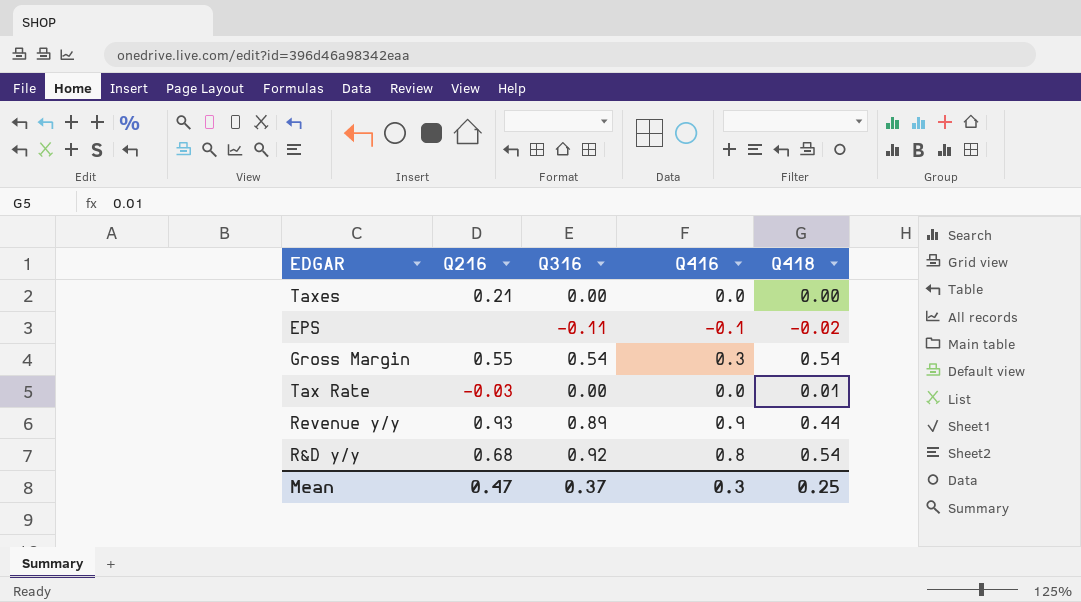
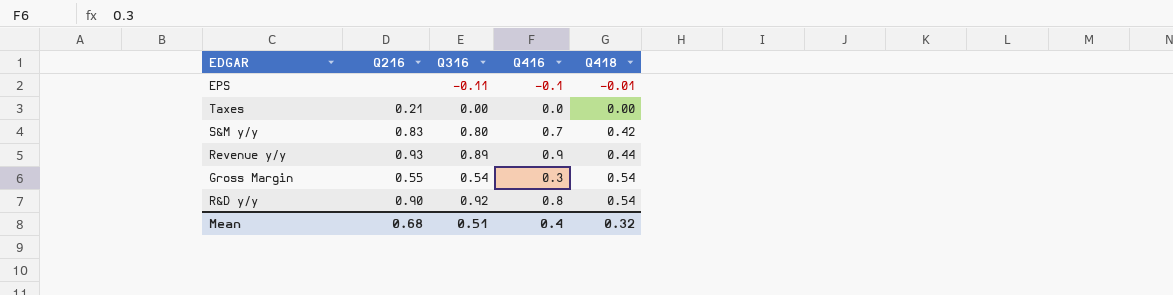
row order: none -> Q418 ascending
row Tax Rate: -0.03 | 0.00 | 0.0 | 0.01 -> none
EPS | Q418: -0.02 -> -0.01
row S&M y/y: none -> 0.83 | 0.80 | 0.7 | 0.42
R&D y/y | Q216: 0.68 -> 0.90
Mean | Q216: 0.47 -> 0.68
Mean | Q316: 0.37 -> 0.51
Mean | Q416: 0.3 -> 0.4
Mean | Q418: 0.25 -> 0.32

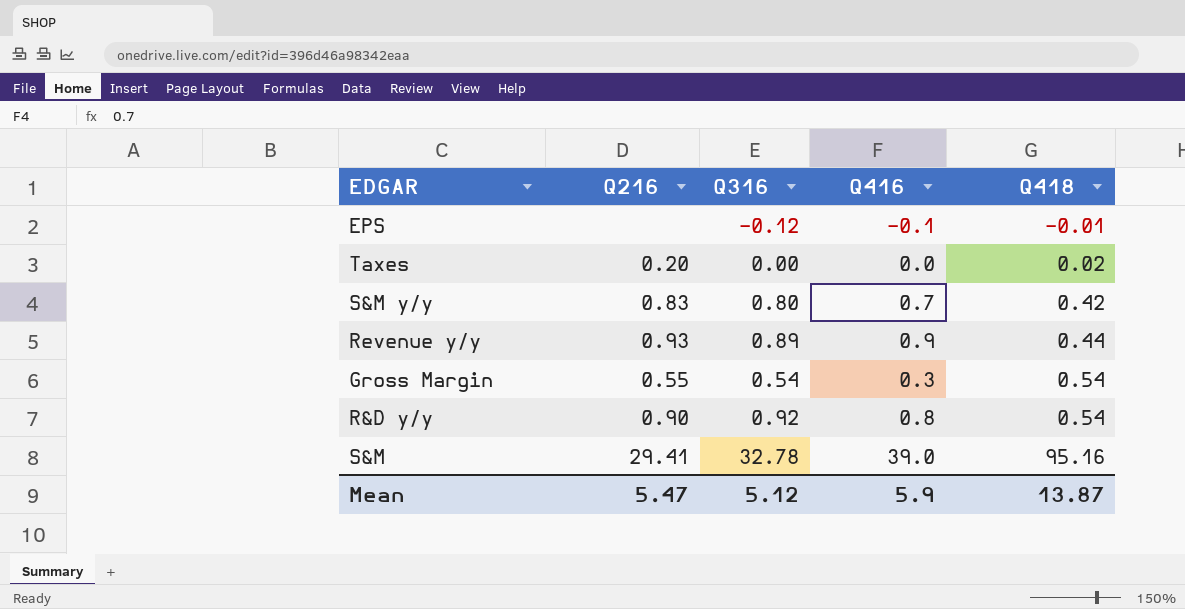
EPS | Q316: -0.11 -> -0.12
Taxes | Q216: 0.21 -> 0.20
Taxes | Q418: 0.00 -> 0.02
row S&M: none -> 29.41 | 32.78 | 39.0 | 95.16
Mean | Q216: 0.68 -> 5.47
Mean | Q316: 0.51 -> 5.12
Mean | Q416: 0.4 -> 5.9
Mean | Q418: 0.32 -> 13.87

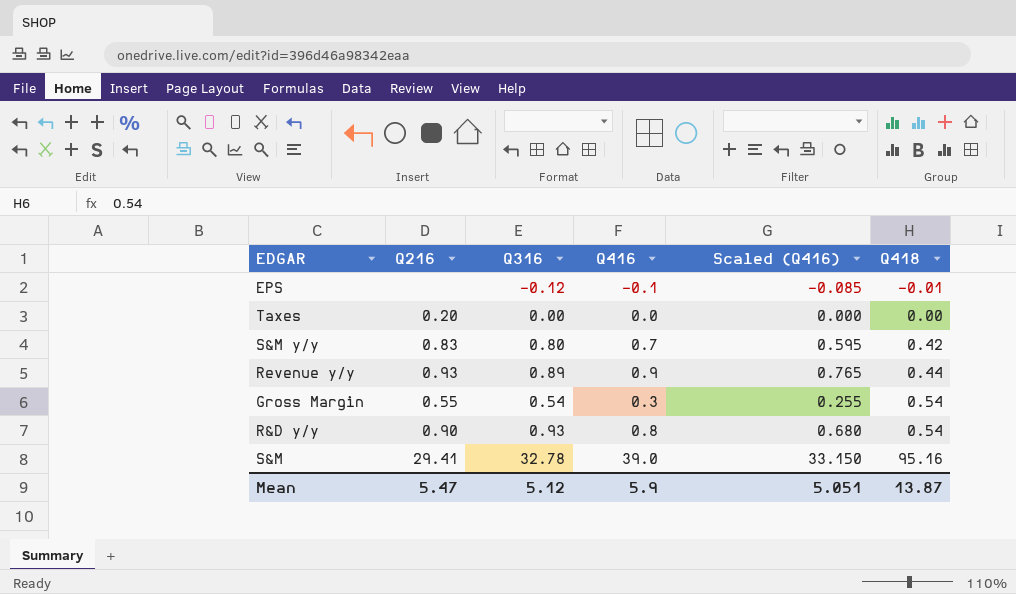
column Scaled (Q416) | formula: none -> [Q416] * 0.85
Taxes | Q418: 0.02 -> 0.00
R&D y/y | Q316: 0.92 -> 0.93

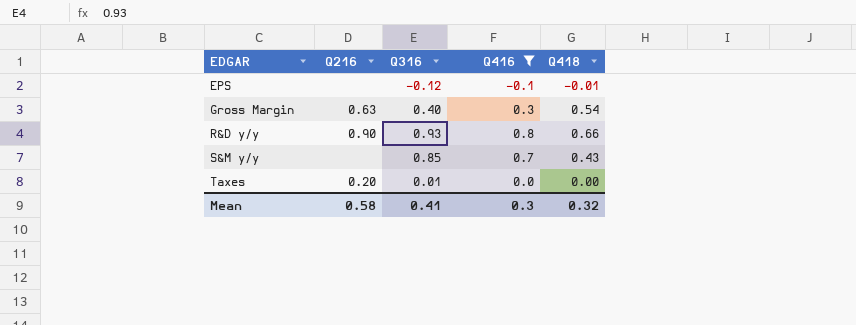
filter: none -> Q416 <= 0.8
row order: Q418 ascending -> EDGAR ascending
column Scaled (Q416) | formula: [Q416] * 0.85 -> none
Gross Margin | Q216: 0.55 -> 0.63
Gross Margin | Q316: 0.54 -> 0.40
R&D y/y | Q418: 0.54 -> 0.66
S&M y/y | Q216: 0.83 -> none
S&M y/y | Q316: 0.80 -> 0.85
S&M y/y | Q418: 0.42 -> 0.43
Taxes | Q316: 0.00 -> 0.01
Mean | Q216: 5.47 -> 0.58
Mean | Q316: 5.12 -> 0.41
Mean | Q416: 5.9 -> 0.3
Mean | Q418: 13.87 -> 0.32

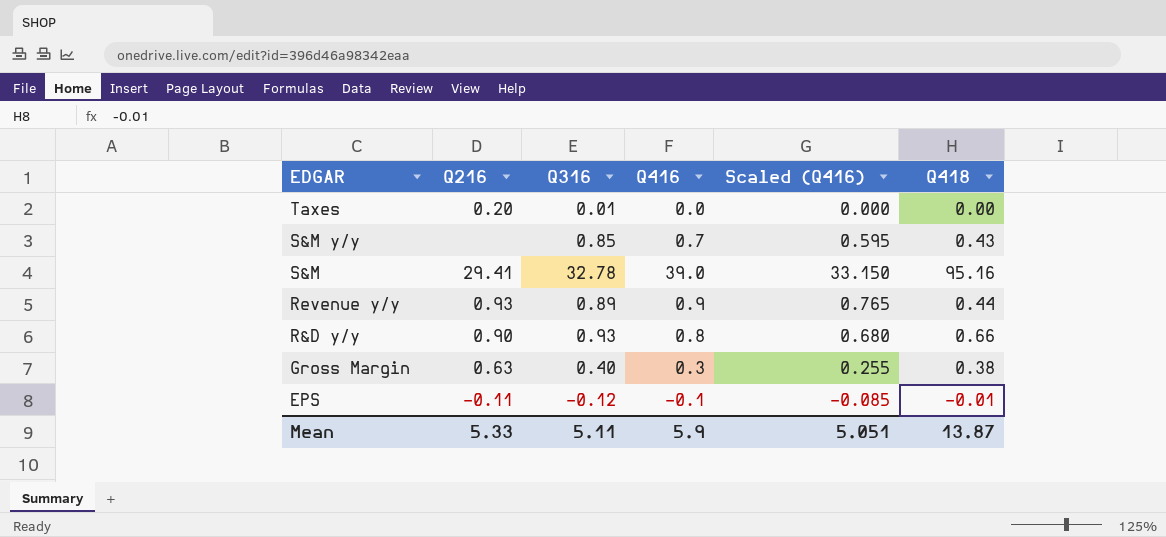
filter: Q416 <= 0.8 -> none
row order: EDGAR ascending -> EDGAR descending
column Scaled (Q416) | formula: none -> [Q416] * 0.85
Gross Margin | Q418: 0.54 -> 0.38
EPS | Q216: none -> -0.11
Mean | Q216: 0.58 -> 5.33
Mean | Q316: 0.41 -> 5.11
Mean | Q416: 0.3 -> 5.9
Mean | Q418: 0.32 -> 13.87

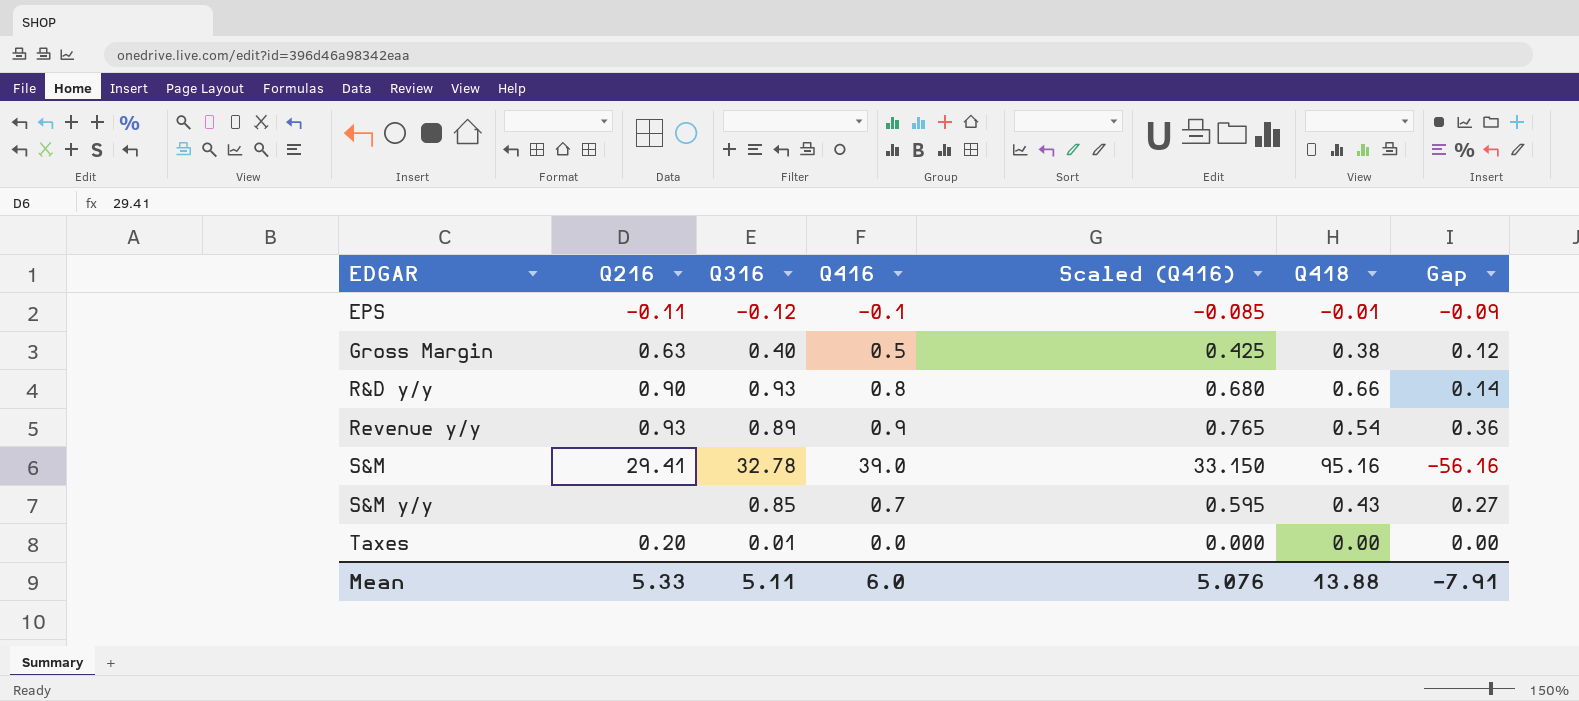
row order: EDGAR descending -> EDGAR ascending
column Gap | formula: none -> [Q416] - [Q418]
Gross Margin | Q416: 0.3 -> 0.5
Gross Margin | Scaled (Q416): 0.255 -> 0.425
Revenue y/y | Q418: 0.44 -> 0.54
Mean | Q416: 5.9 -> 6.0
Mean | Scaled (Q416): 5.051 -> 5.076
Mean | Q418: 13.87 -> 13.88

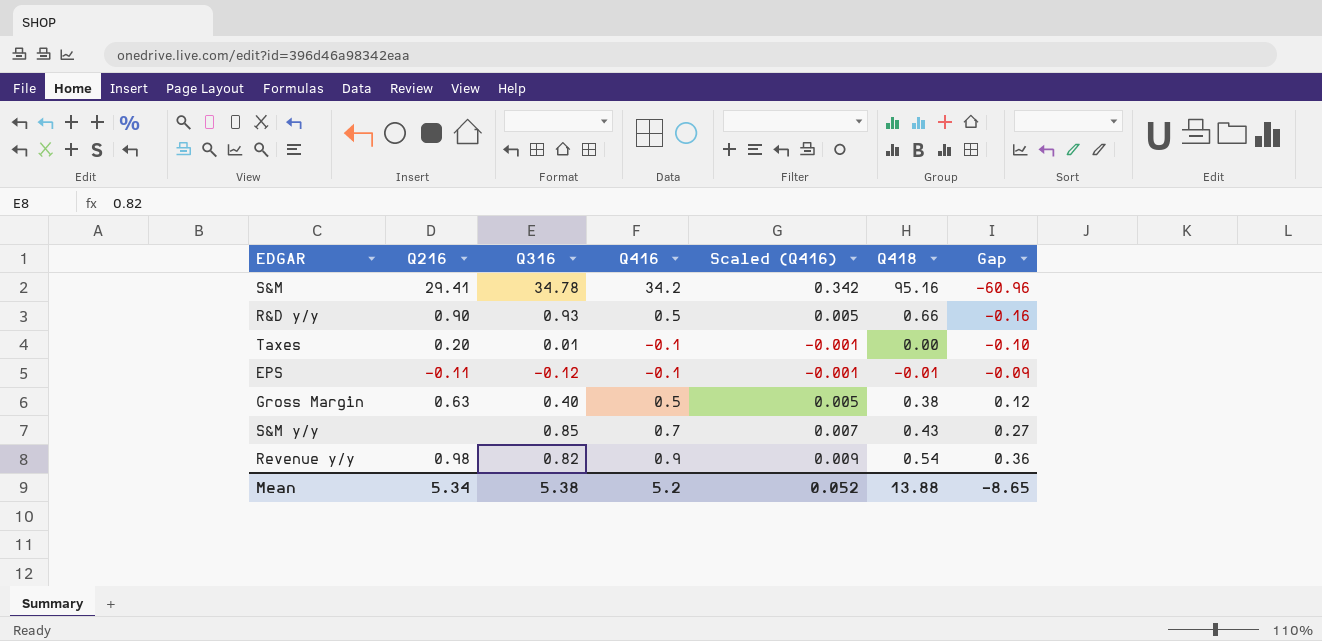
row order: EDGAR ascending -> Gap ascending
column Scaled (Q416) | formula: [Q416] * 0.85 -> [Q416] * 0.01
S&M | Q316: 32.78 -> 34.78
S&M | Q416: 39.0 -> 34.2
S&M | Gap: -56.16 -> -60.96
R&D y/y | Q416: 0.8 -> 0.5
R&D y/y | Gap: 0.14 -> -0.16
Taxes | Q416: 0.0 -> -0.1
Taxes | Gap: 0.00 -> -0.10
Revenue y/y | Q216: 0.93 -> 0.98
Revenue y/y | Q316: 0.89 -> 0.82
Mean | Q216: 5.33 -> 5.34
Mean | Q316: 5.11 -> 5.38
Mean | Q416: 6.0 -> 5.2
Mean | Scaled (Q416): 5.076 -> 0.052
Mean | Gap: -7.91 -> -8.65

